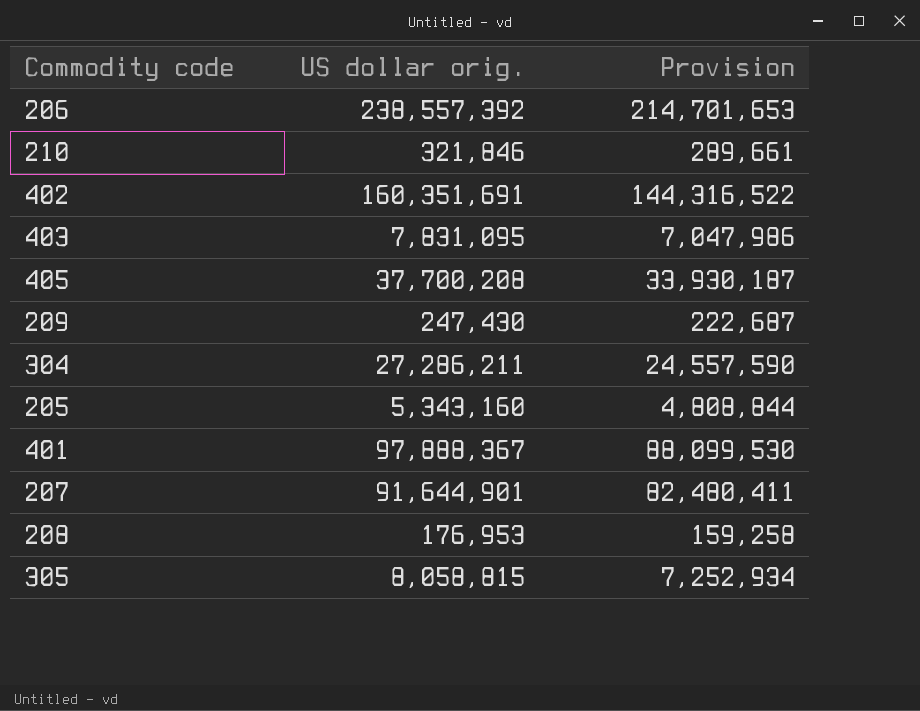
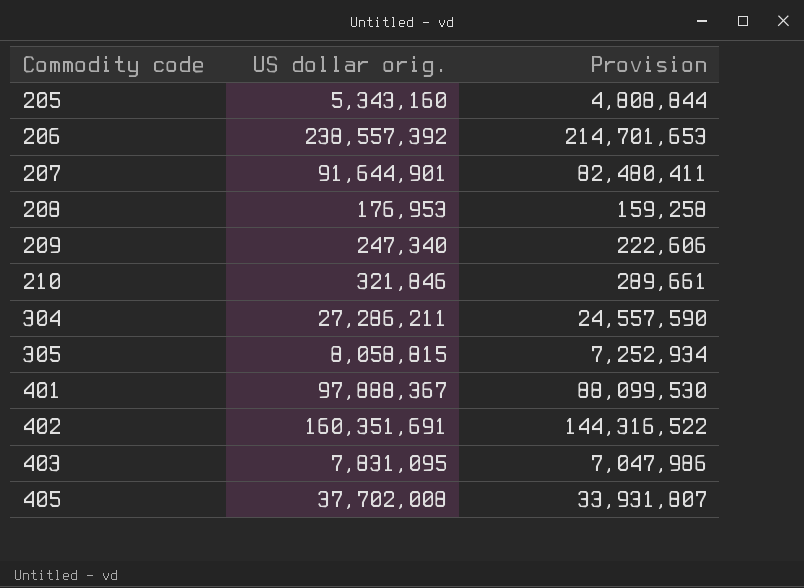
row order: none -> Commodity code ascending
209 | US dollar orig.: 247,430 -> 247,340
209 | Provision: 222,687 -> 222,606
405 | US dollar orig.: 37,700,208 -> 37,702,008
405 | Provision: 33,930,187 -> 33,931,807

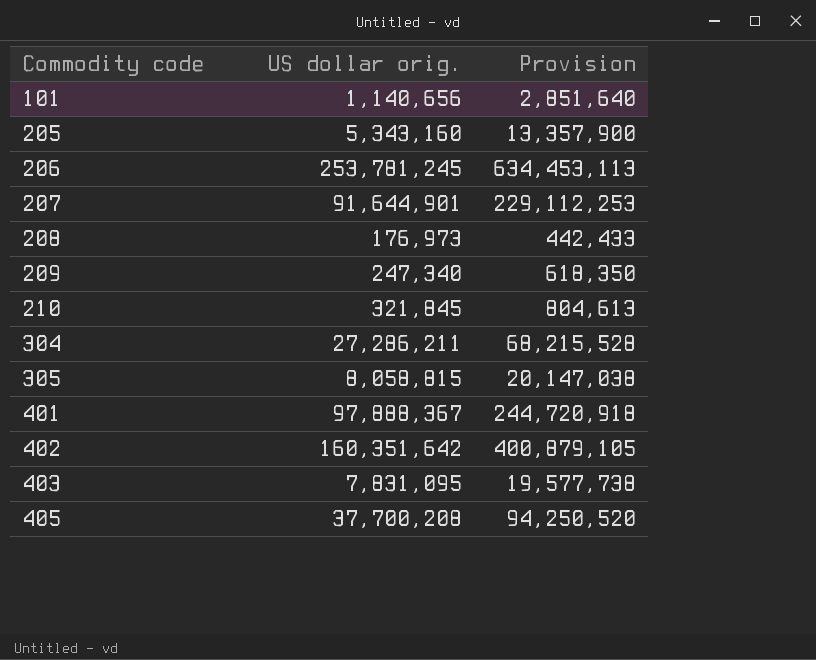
column Provision | formula: [US dollar orig.] * 0.9 -> [US dollar orig.] * 2.5
row 101: none -> 1,140,656 | 2,851,640
206 | US dollar orig.: 238,557,392 -> 253,781,245
208 | US dollar orig.: 176,953 -> 176,973
210 | US dollar orig.: 321,846 -> 321,845
402 | US dollar orig.: 160,351,691 -> 160,351,642
405 | US dollar orig.: 37,702,008 -> 37,700,208

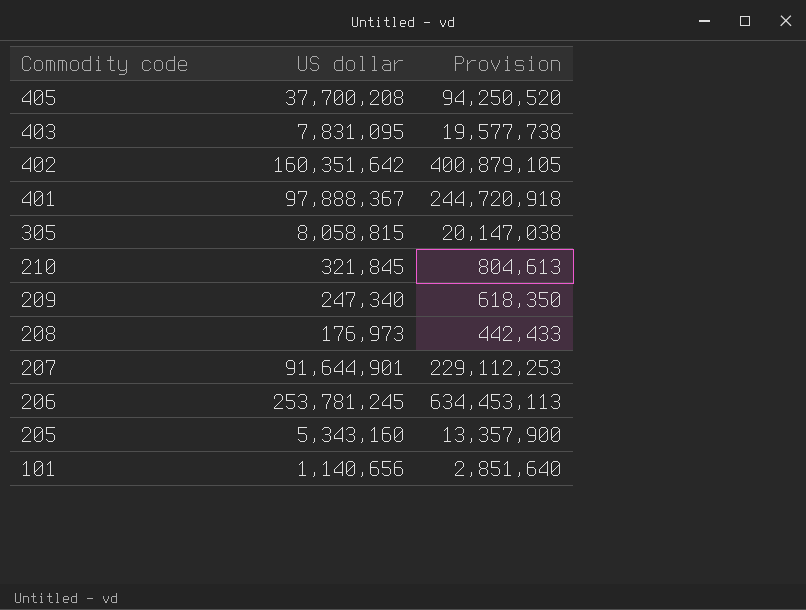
row order: Commodity code ascending -> Commodity code descending
column name: US dollar orig. -> US dollar
row 304: 27,286,211 | 68,215,528 -> none

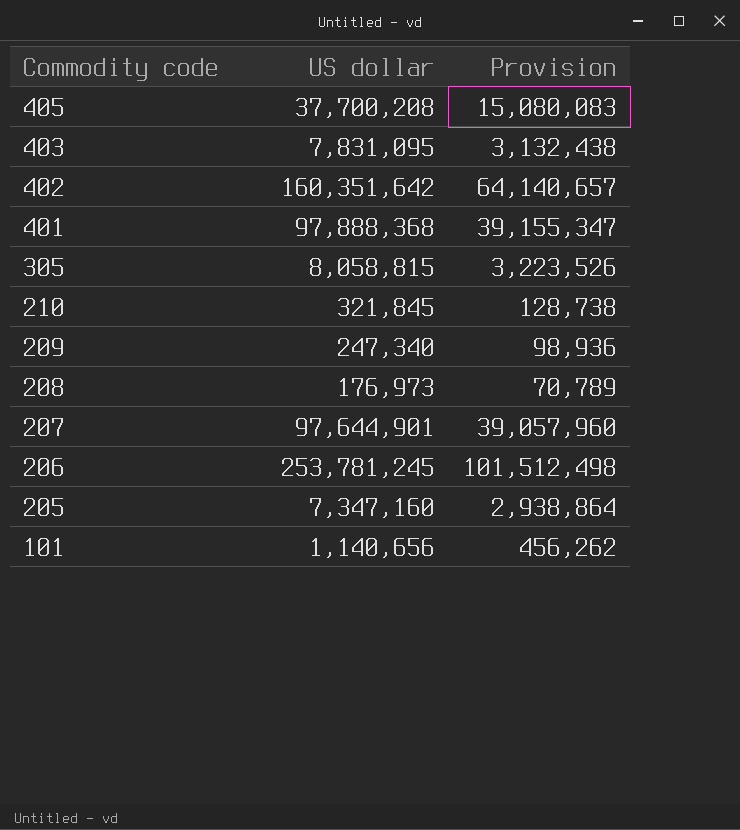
column Provision | formula: [US dollar] * 2.5 -> [US dollar] * 0.4
401 | US dollar: 97,888,367 -> 97,888,368
207 | US dollar: 91,644,901 -> 97,644,901
205 | US dollar: 5,343,160 -> 7,347,160

